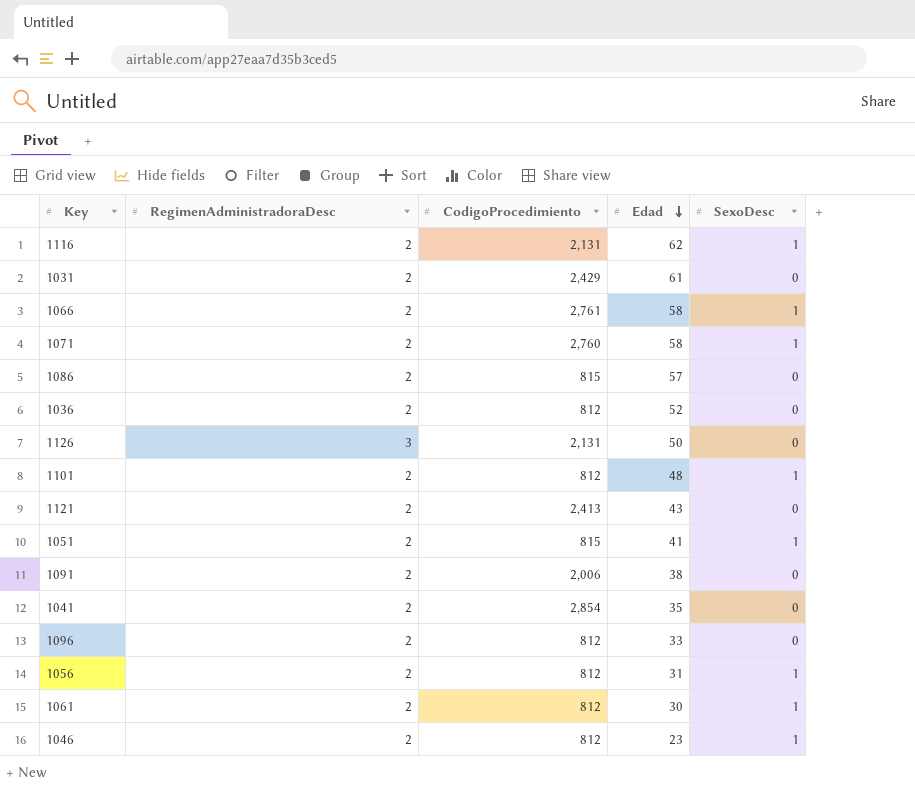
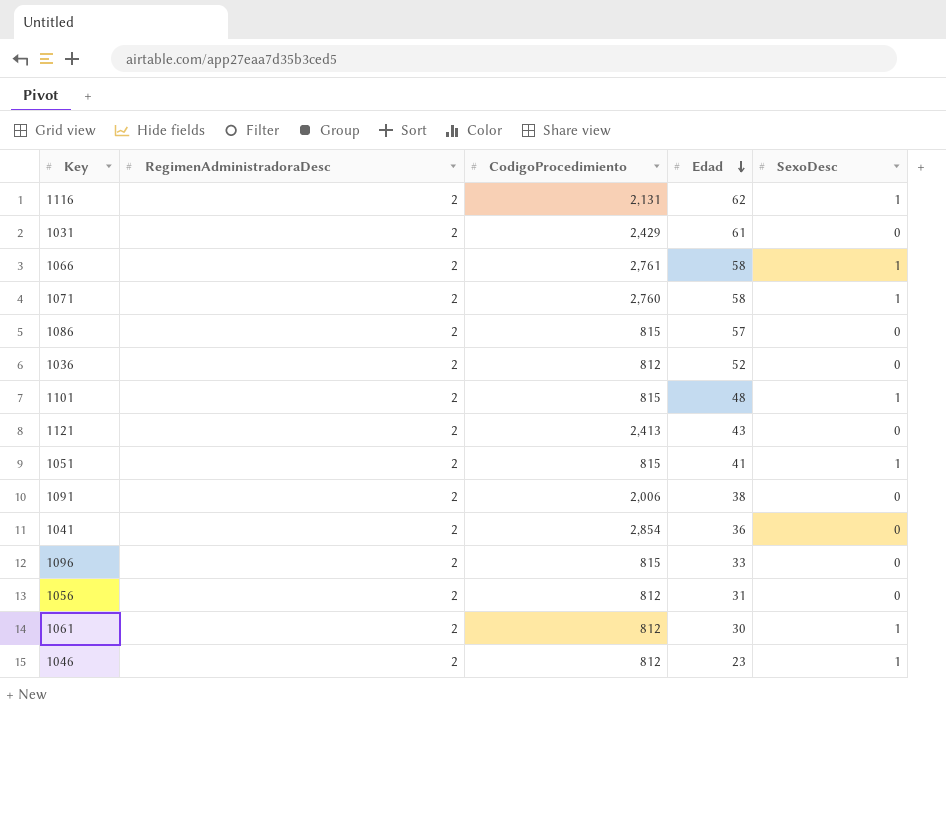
row 1126: 3 | 2,131 | 50 | 0 -> none
1101 | CodigoProcedimiento: 812 -> 815
1041 | Edad: 35 -> 36
1096 | CodigoProcedimiento: 812 -> 815
1056 | SexoDesc: 1 -> 0

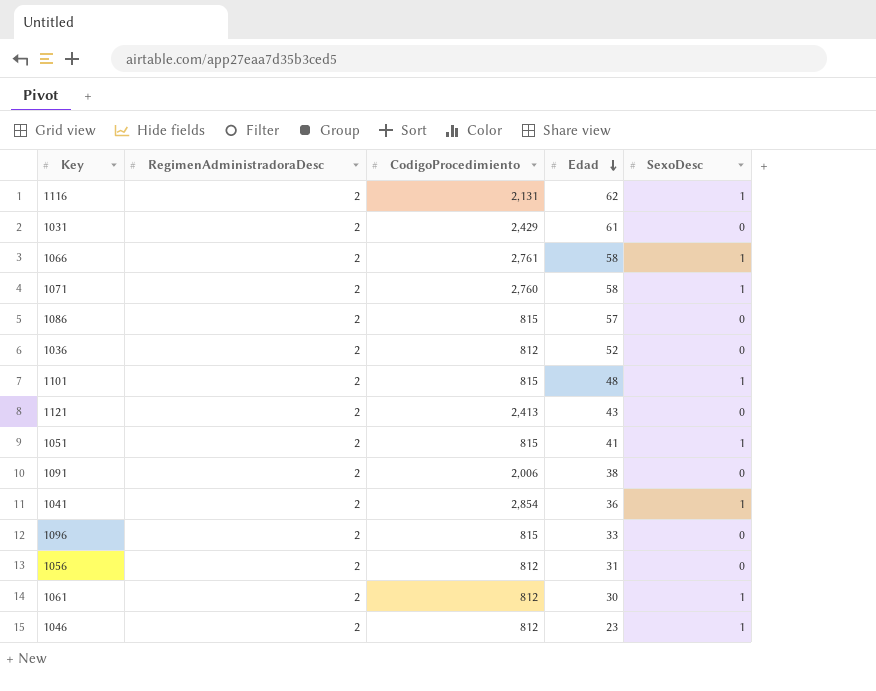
1041 | SexoDesc: 0 -> 1

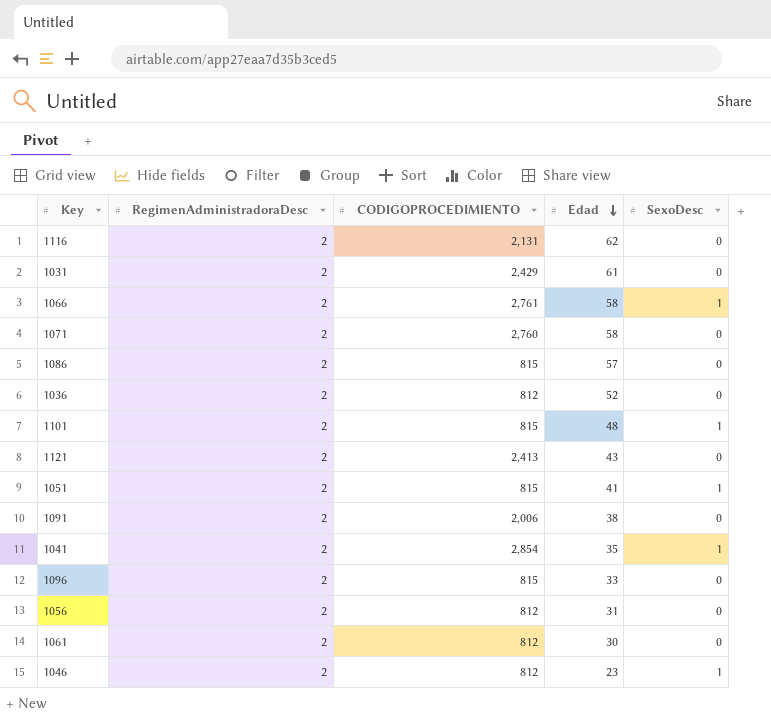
column name: CodigoProcedimiento -> CODIGOPROCEDIMIENTO
1116 | SexoDesc: 1 -> 0
1071 | SexoDesc: 1 -> 0
1041 | Edad: 36 -> 35
1061 | SexoDesc: 1 -> 0

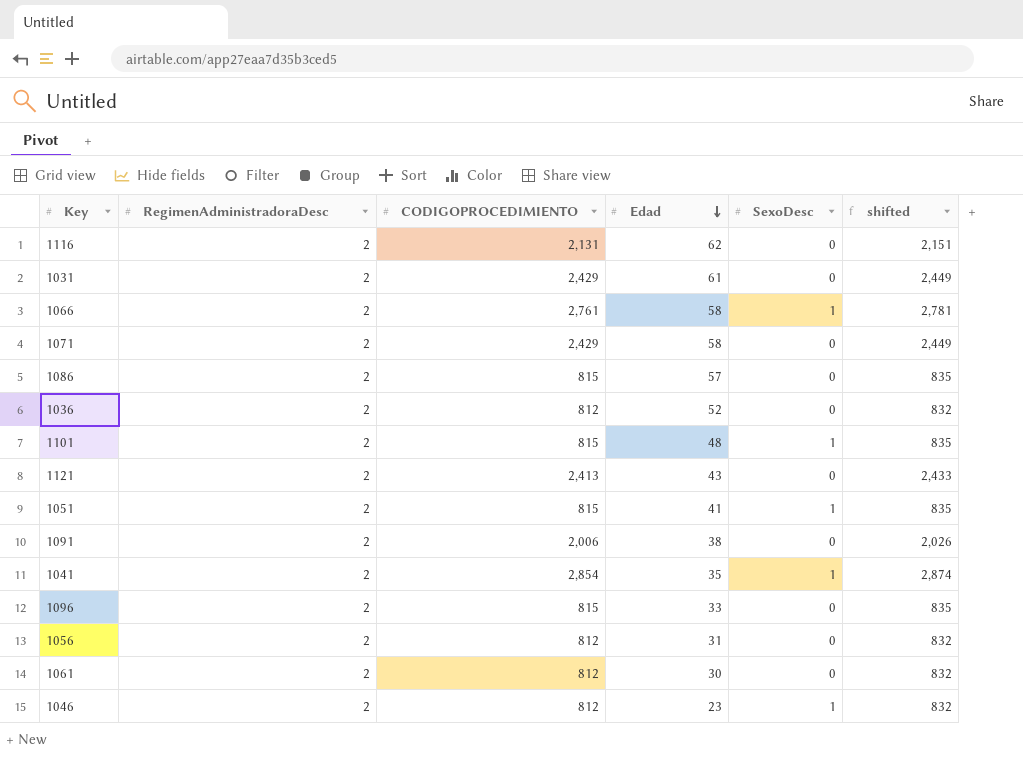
column shifted | formula: none -> [CODIGOPROCEDIMIENTO] + 20
1071 | CODIGOPROCEDIMIENTO: 2,760 -> 2,429

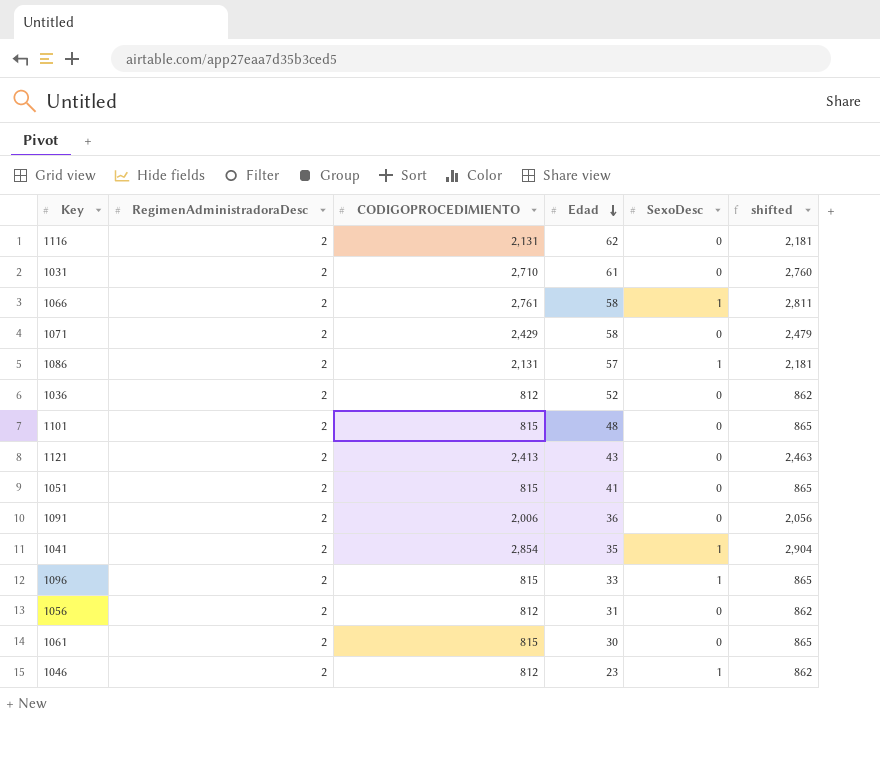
column shifted | formula: [CODIGOPROCEDIMIENTO] + 20 -> [CODIGOPROCEDIMIENTO] + 50
1031 | CODIGOPROCEDIMIENTO: 2,429 -> 2,710
1086 | CODIGOPROCEDIMIENTO: 815 -> 2,131
1086 | SexoDesc: 0 -> 1
1101 | SexoDesc: 1 -> 0
1051 | SexoDesc: 1 -> 0
1091 | Edad: 38 -> 36
1096 | SexoDesc: 0 -> 1
1061 | CODIGOPROCEDIMIENTO: 812 -> 815

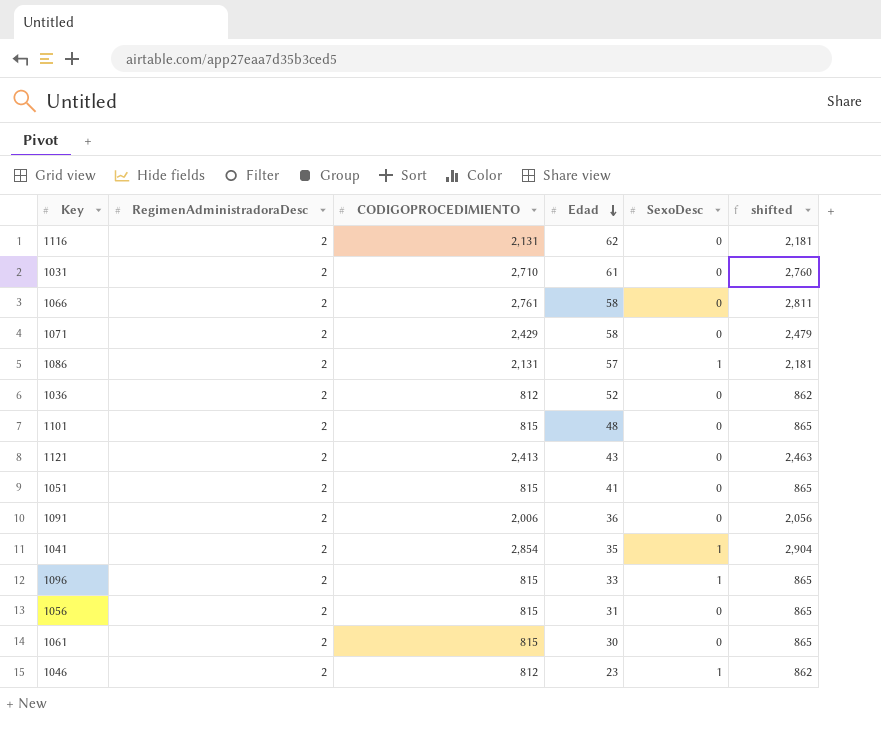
1066 | SexoDesc: 1 -> 0
1056 | CODIGOPROCEDIMIENTO: 812 -> 815
1056 | shifted: 862 -> 865

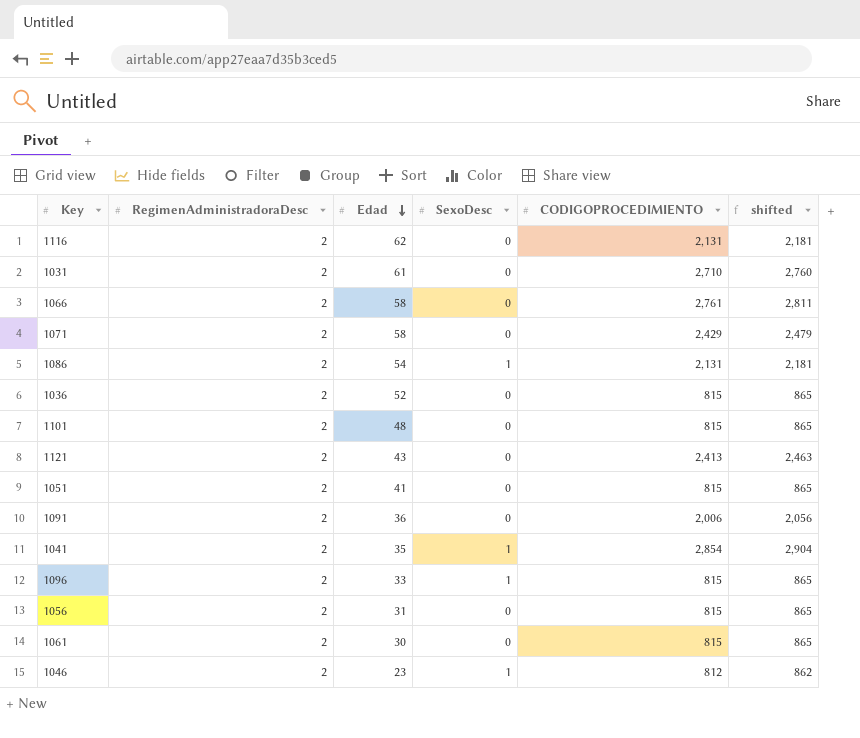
column CODIGOPROCEDIMIENTO | position: 3 -> 5
1086 | Edad: 57 -> 54
1036 | CODIGOPROCEDIMIENTO: 812 -> 815
1036 | shifted: 862 -> 865

